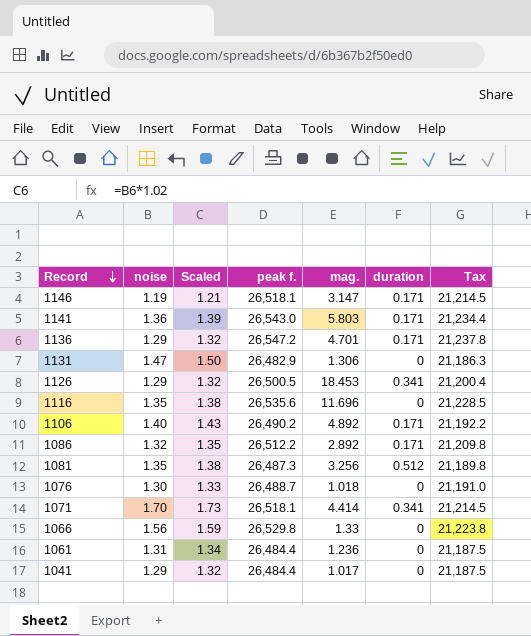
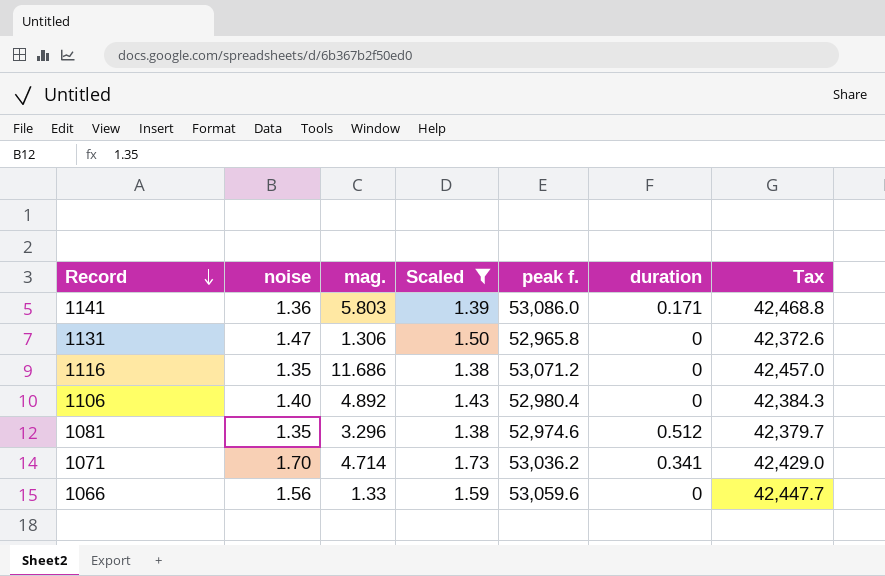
filter: none -> Scaled >= 1.38
column mag. | position: 5 -> 3
1141 | peak f.: 26,543.0 -> 53,086.0
1141 | Tax: 21,234.4 -> 42,468.8
1131 | peak f.: 26,482.9 -> 52,965.8
1131 | Tax: 21,186.3 -> 42,372.6
1116 | mag.: 11.696 -> 11.686
1116 | peak f.: 26,535.6 -> 53,071.2
1116 | Tax: 21,228.5 -> 42,457.0
1106 | peak f.: 26,490.2 -> 52,980.4
1106 | duration: 0.171 -> 0
1106 | Tax: 21,192.2 -> 42,384.3
1081 | mag.: 3.256 -> 3.296
1081 | peak f.: 26,487.3 -> 52,974.6
1081 | Tax: 21,189.8 -> 42,379.7
1071 | mag.: 4.414 -> 4.714
1071 | peak f.: 26,518.1 -> 53,036.2
1071 | Tax: 21,214.5 -> 42,429.0
1066 | peak f.: 26,529.8 -> 53,059.6
1066 | Tax: 21,223.8 -> 42,447.7

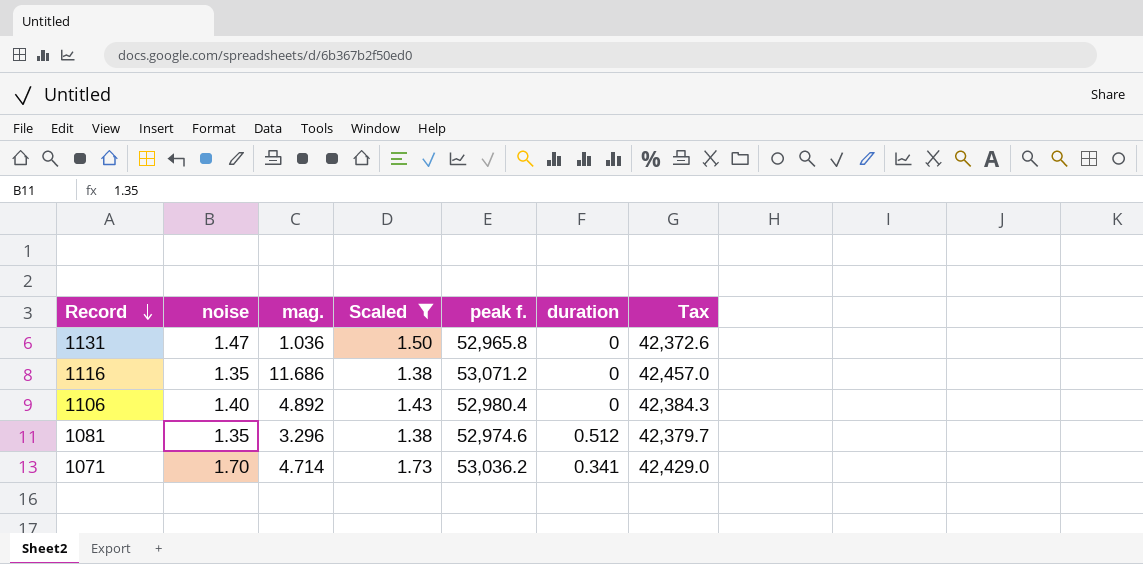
row 1141: 1.36 | 5.803 | 1.39 | 53,086.0 | 0.171 | 42,468.8 -> none
row 1066: 1.56 | 1.33 | 1.59 | 53,059.6 | 0 | 42,447.7 -> none
1131 | mag.: 1.306 -> 1.036

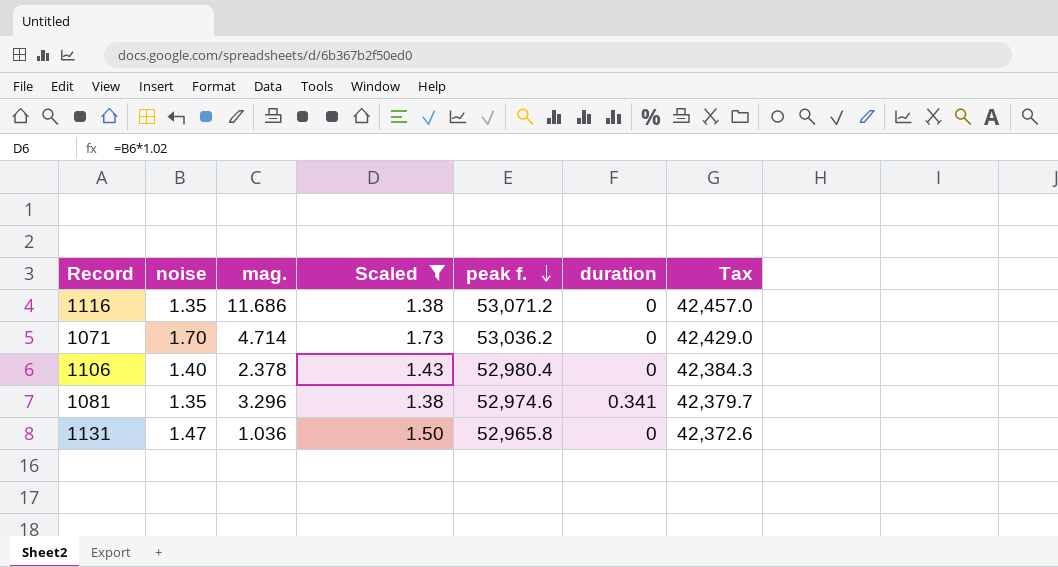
row order: Record descending -> peak f. descending
1071 | duration: 0.341 -> 0
1106 | mag.: 4.892 -> 2.378
1081 | duration: 0.512 -> 0.341

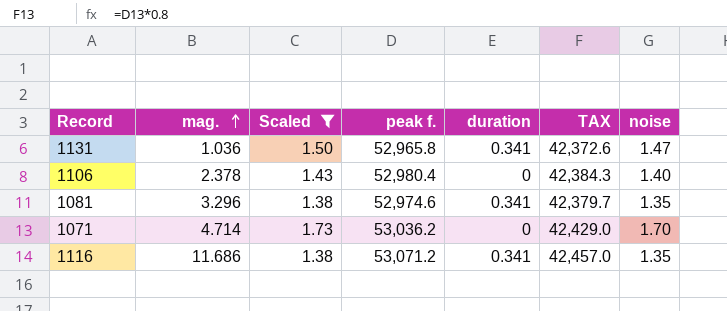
row order: peak f. descending -> mag. ascending
column name: Tax -> TAX
column noise | position: 2 -> 7
1131 | duration: 0 -> 0.341
1116 | duration: 0 -> 0.341

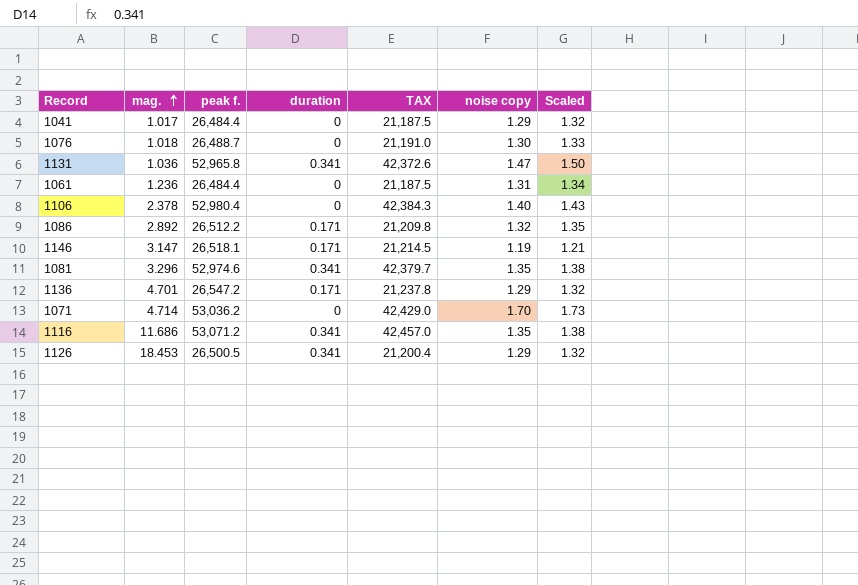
filter: Scaled >= 1.38 -> none
column name: noise -> noise copy
column Scaled | position: 3 -> 7

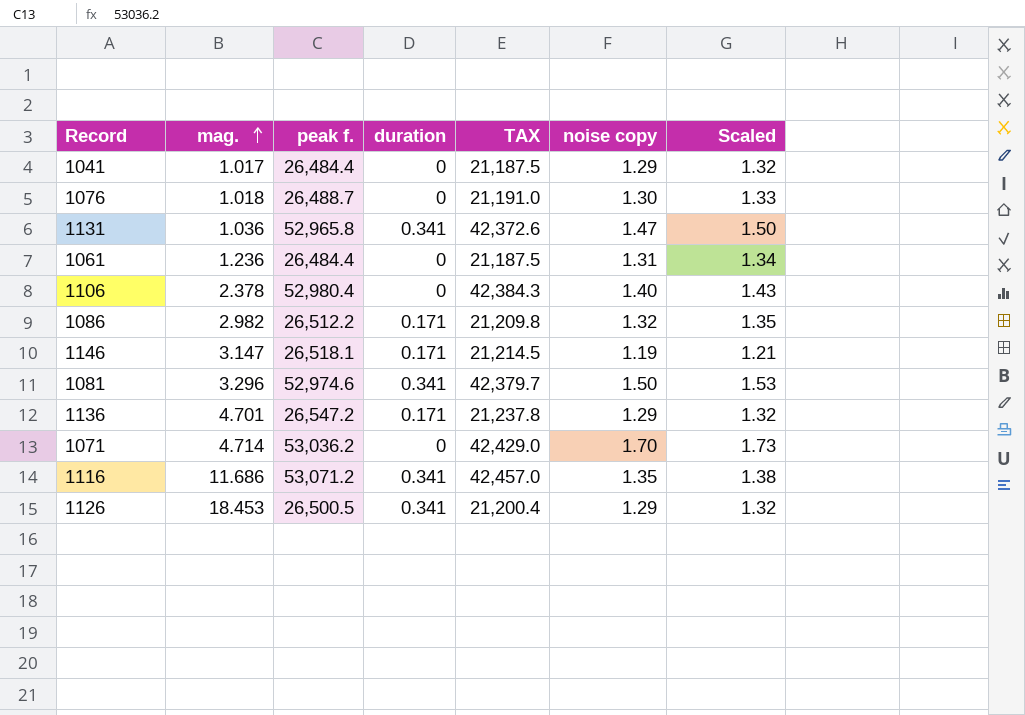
1086 | mag.: 2.892 -> 2.982
1081 | noise copy: 1.35 -> 1.50
1081 | Scaled: 1.38 -> 1.53

